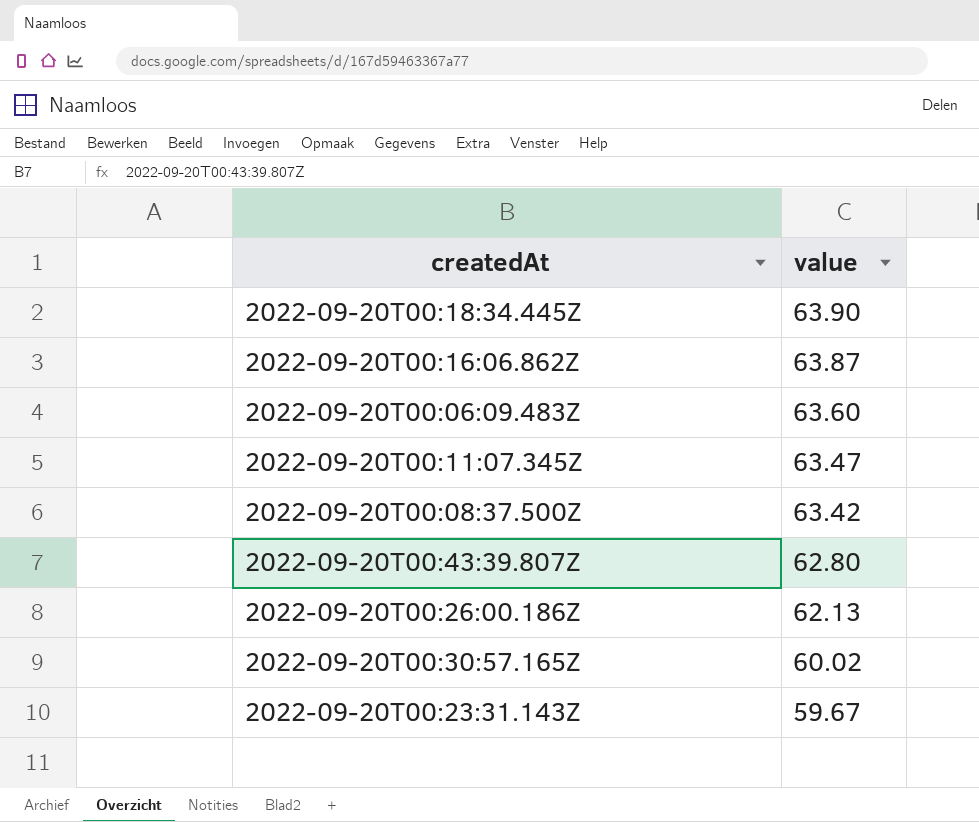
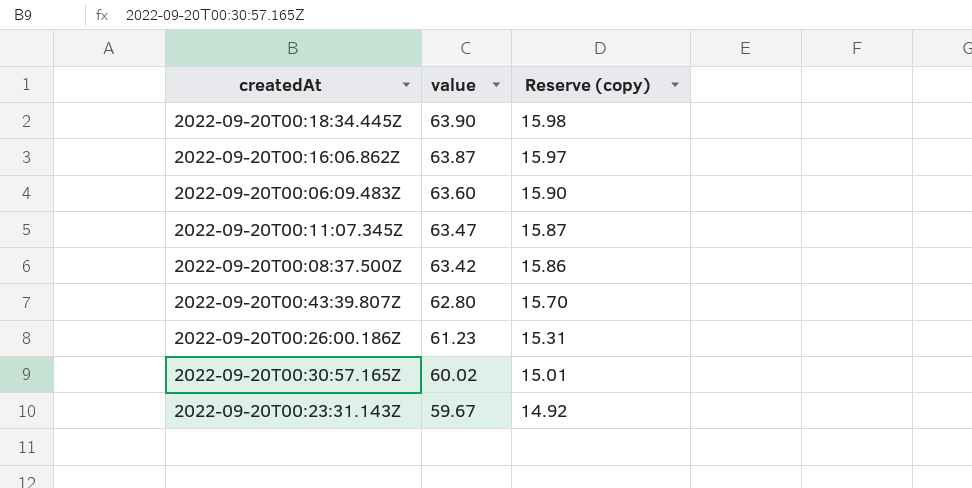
column Reserve (copy) | formula: none -> [value] * 0.25
2022-09-20T00:26:00.186Z | value: 62.13 -> 61.23

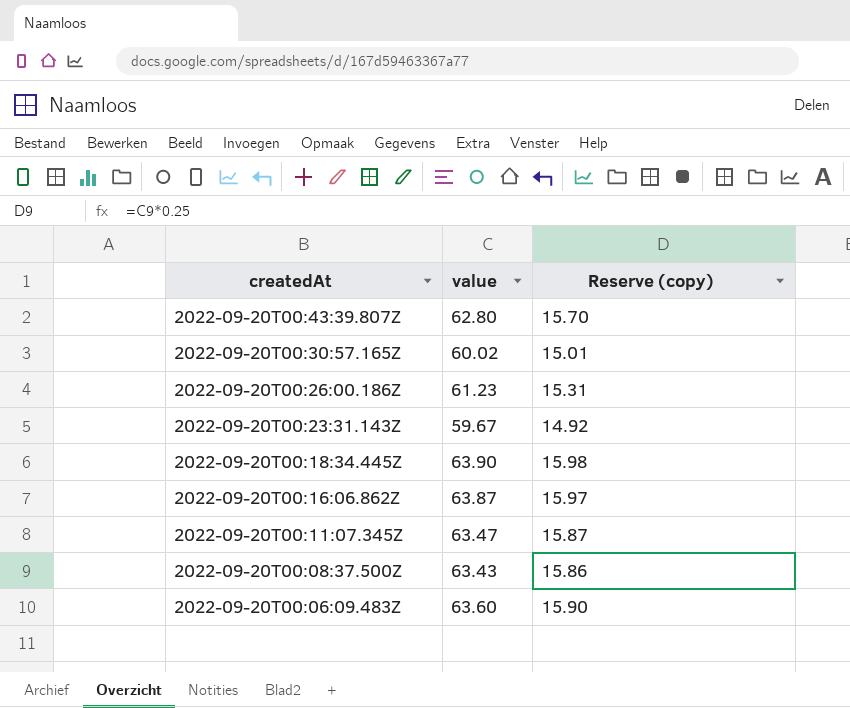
row order: value descending -> createdAt descending
2022-09-20T00:08:37.500Z | value: 63.42 -> 63.43

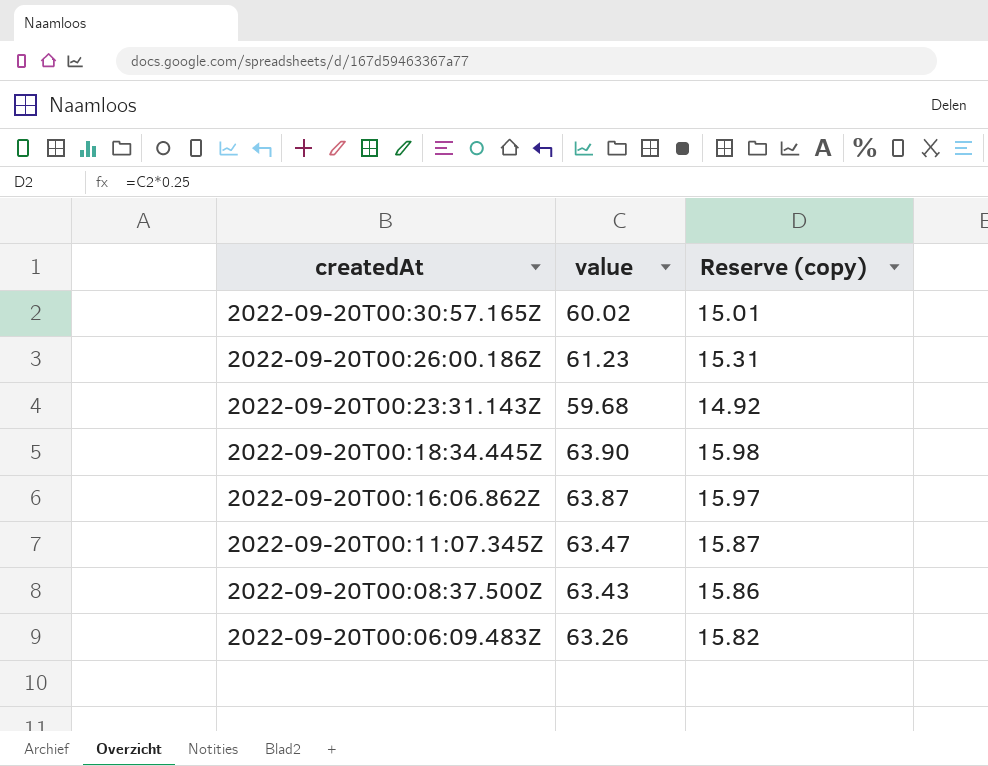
row 2022-09-20T00:43:39.807Z: 62.80 | 15.70 -> none
2022-09-20T00:23:31.143Z | value: 59.67 -> 59.68
2022-09-20T00:06:09.483Z | value: 63.60 -> 63.26
2022-09-20T00:06:09.483Z | Reserve (copy): 15.90 -> 15.82

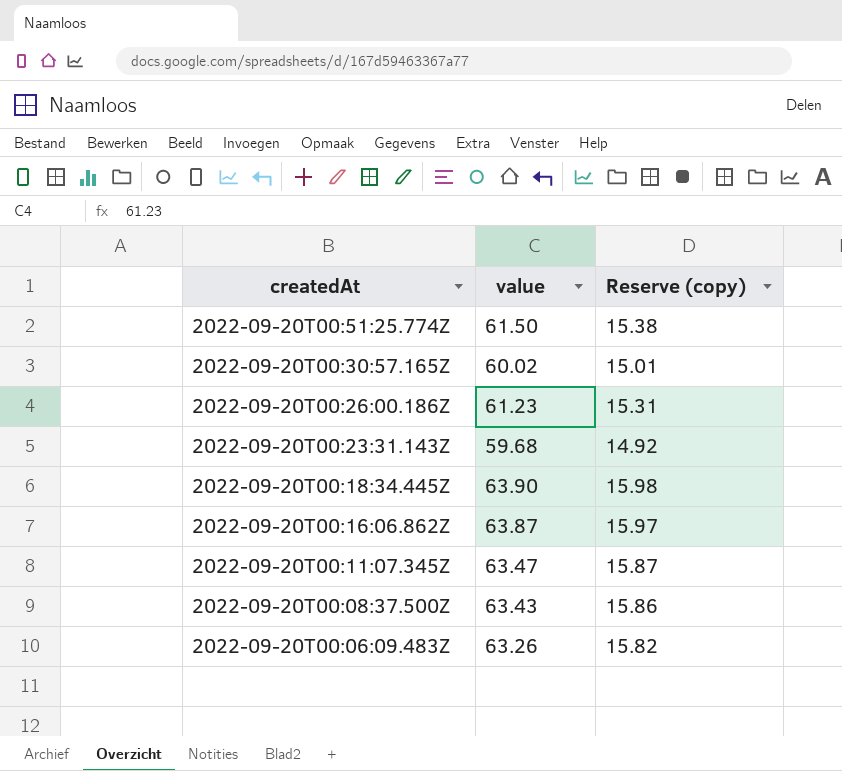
row 2022-09-20T00:51:25.774Z: none -> 61.50 | 15.38

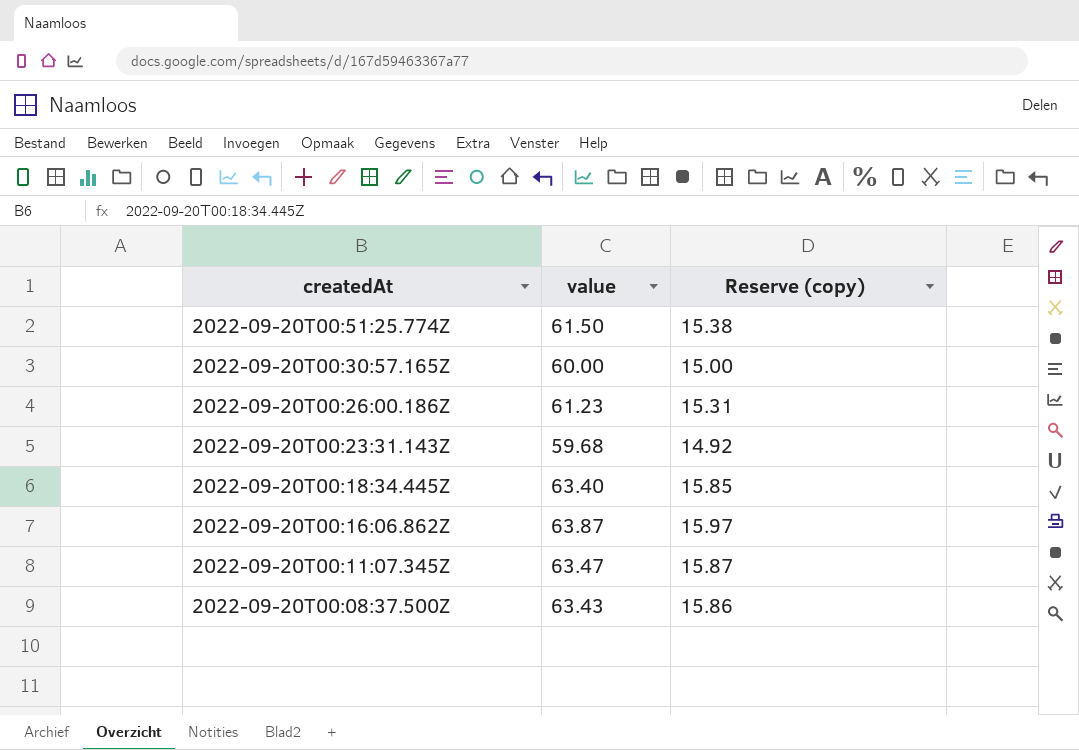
row 2022-09-20T00:06:09.483Z: 63.26 | 15.82 -> none
2022-09-20T00:30:57.165Z | value: 60.02 -> 60.00
2022-09-20T00:30:57.165Z | Reserve (copy): 15.01 -> 15.00
2022-09-20T00:18:34.445Z | value: 63.90 -> 63.40
2022-09-20T00:18:34.445Z | Reserve (copy): 15.98 -> 15.85

